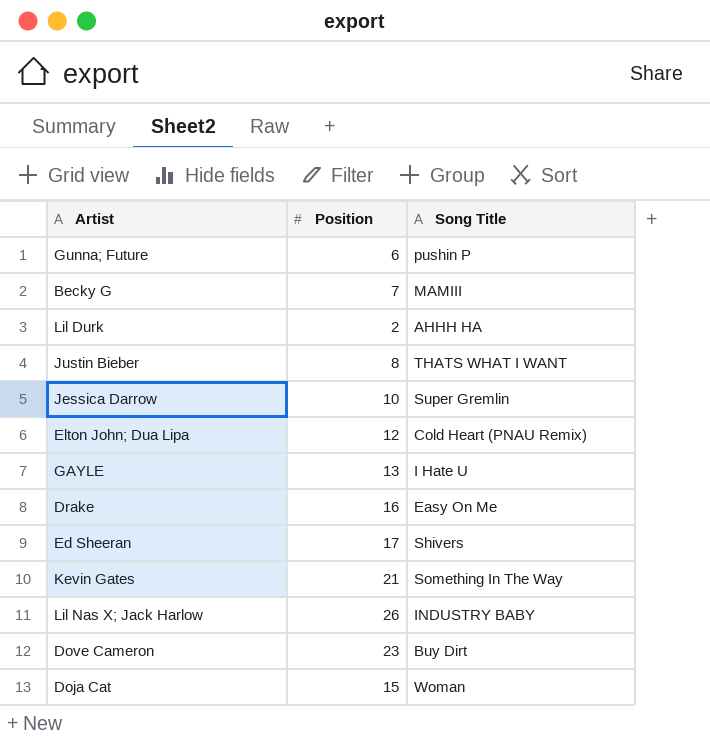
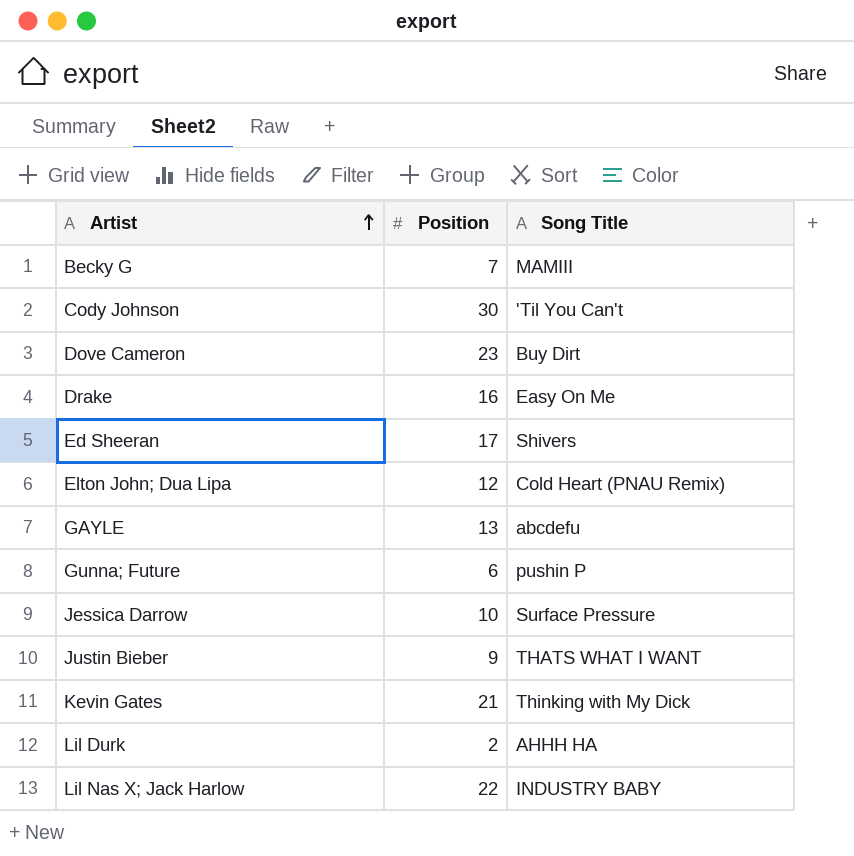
row order: none -> Artist ascending
row Doja Cat: 15 | Woman -> none
row Cody Johnson: none -> 30 | 'Til You Can't
GAYLE | Song Title: I Hate U -> abcdefu
Jessica Darrow | Song Title: Super Gremlin -> Surface Pressure
Justin Bieber | Position: 8 -> 9
Kevin Gates | Song Title: Something In The Way -> Thinking with My Dick
Lil Nas X; Jack Harlow | Position: 26 -> 22

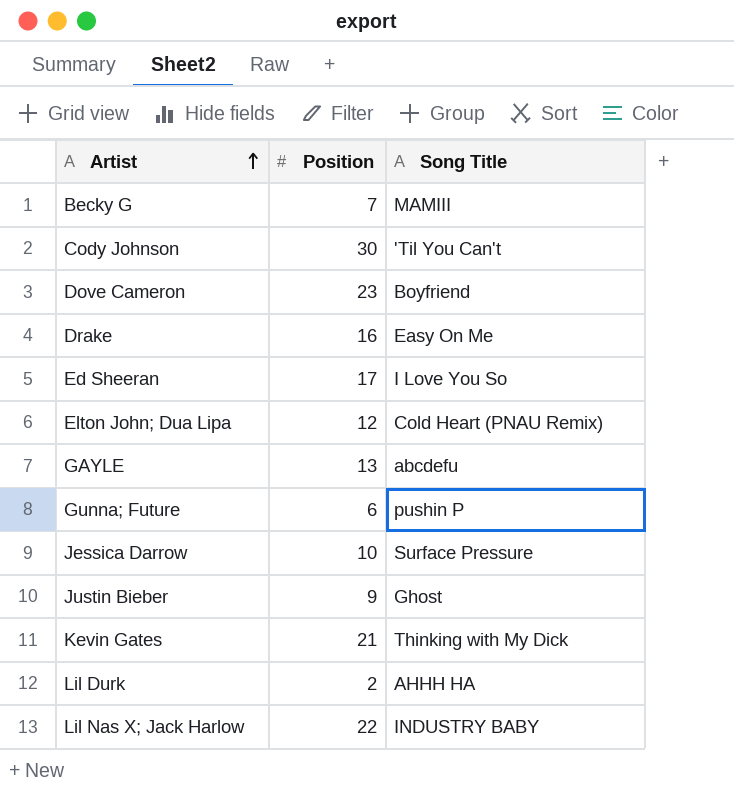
Dove Cameron | Song Title: Buy Dirt -> Boyfriend
Ed Sheeran | Song Title: Shivers -> I Love You So
Justin Bieber | Song Title: THATS WHAT I WANT -> Ghost

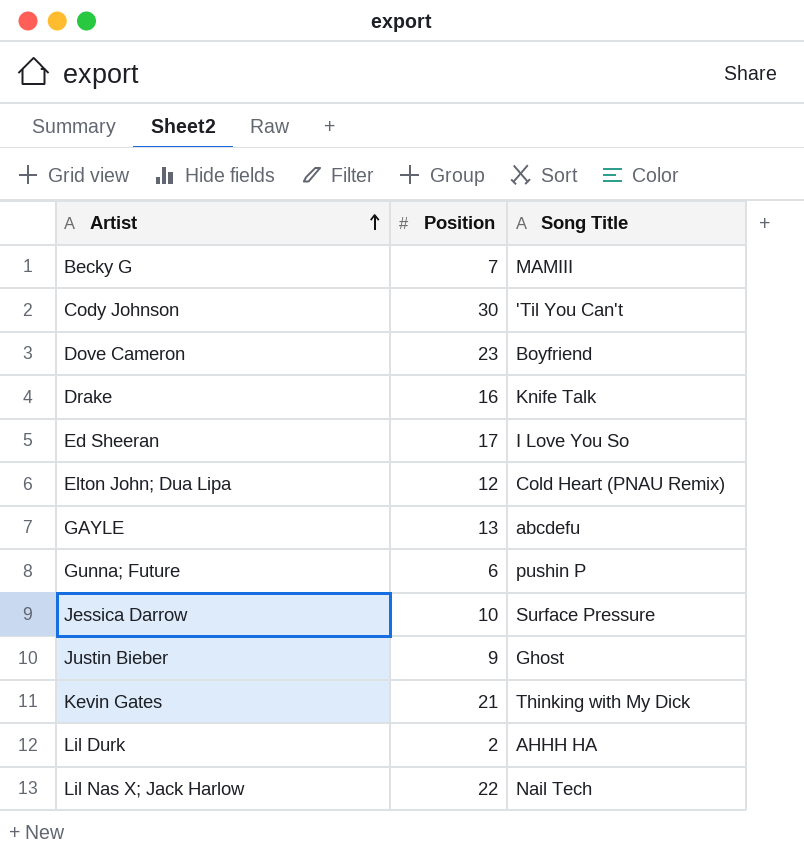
Drake | Song Title: Easy On Me -> Knife Talk
Lil Nas X; Jack Harlow | Song Title: INDUSTRY BABY -> Nail Tech

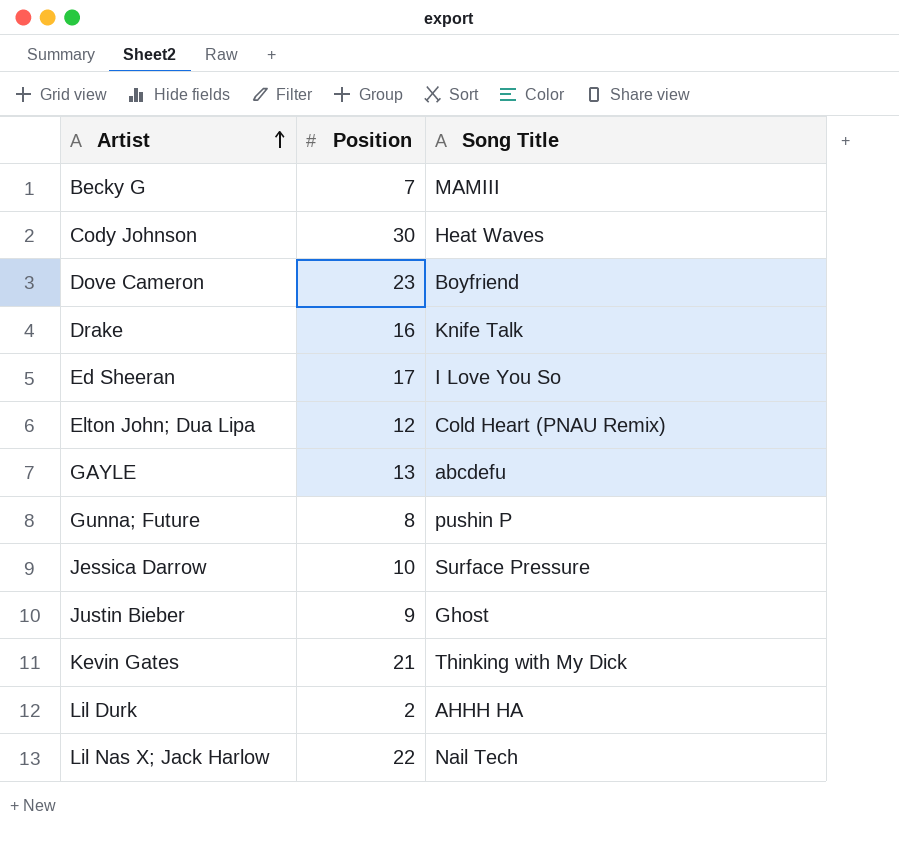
Cody Johnson | Song Title: 'Til You Can't -> Heat Waves
Gunna; Future | Position: 6 -> 8

